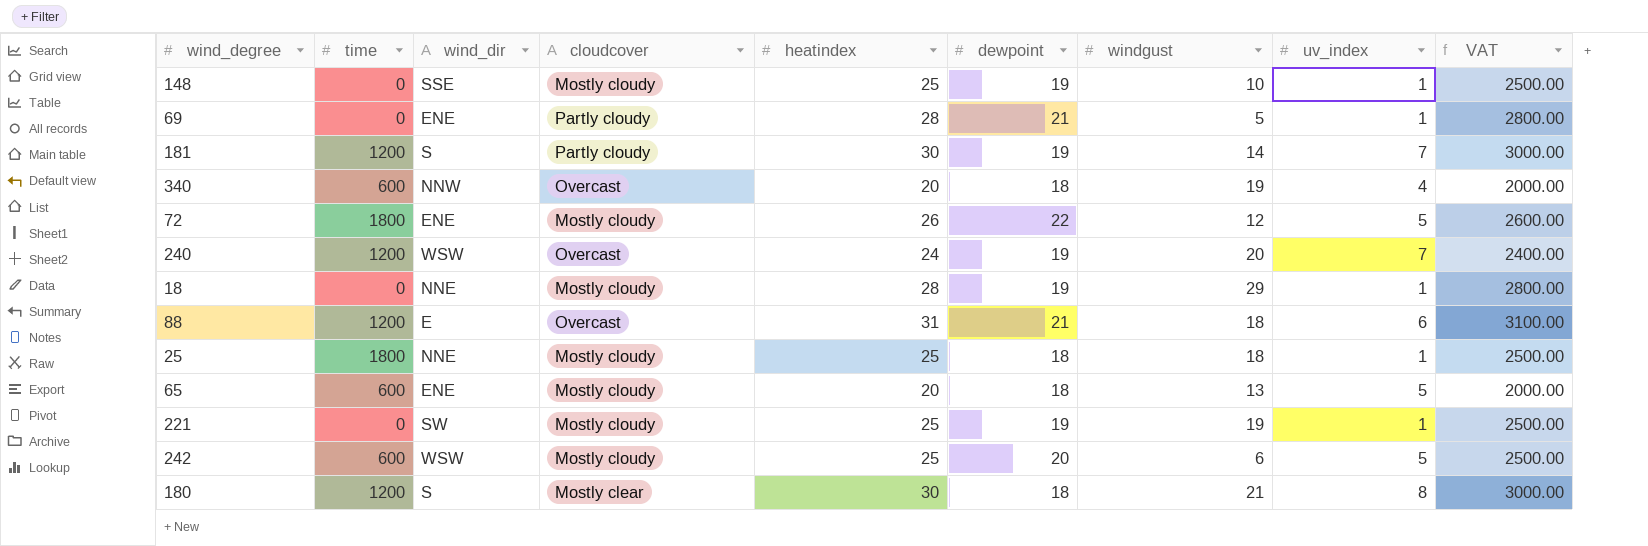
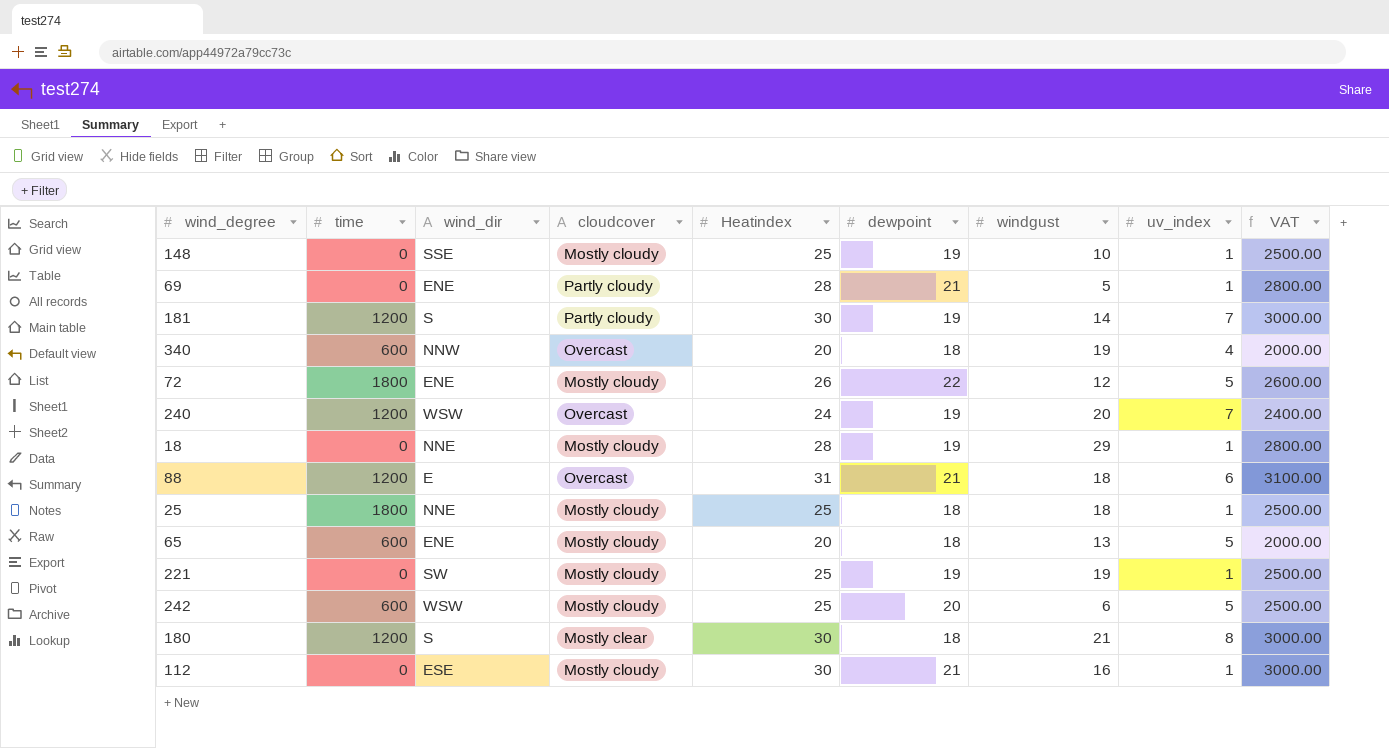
column name: heatindex -> Heatindex
row 112: none -> 0 | ESE | Mostly cloudy | 30 | 21 | 16 | 1 | 3000.00

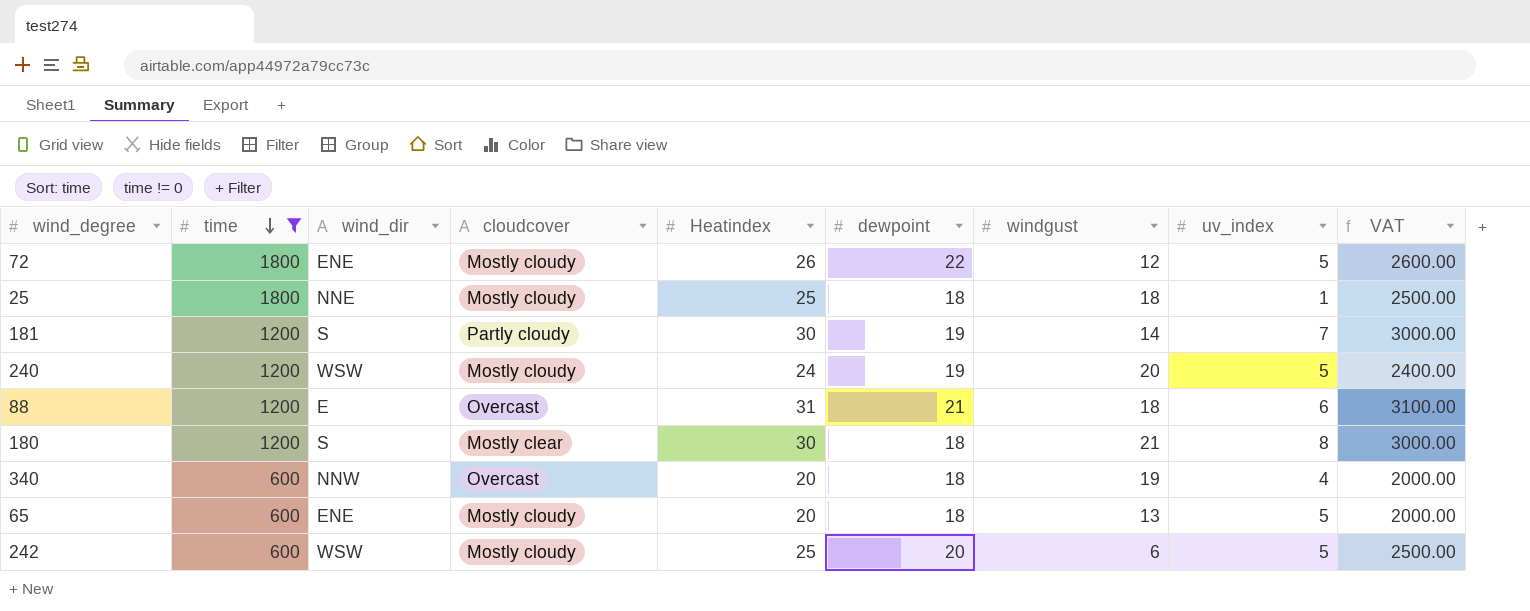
filter: none -> time != 0
row order: none -> time descending
240 | cloudcover: Overcast -> Mostly cloudy
240 | uv_index: 7 -> 5

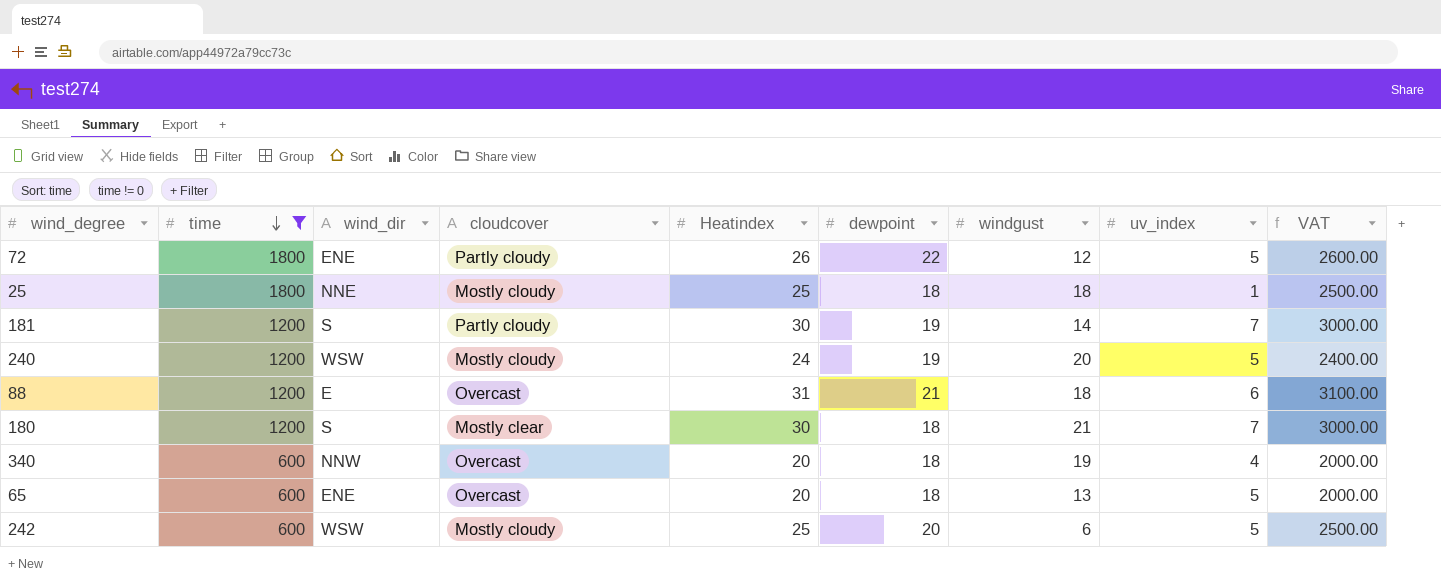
72 | cloudcover: Mostly cloudy -> Partly cloudy
180 | uv_index: 8 -> 7
65 | cloudcover: Mostly cloudy -> Overcast

